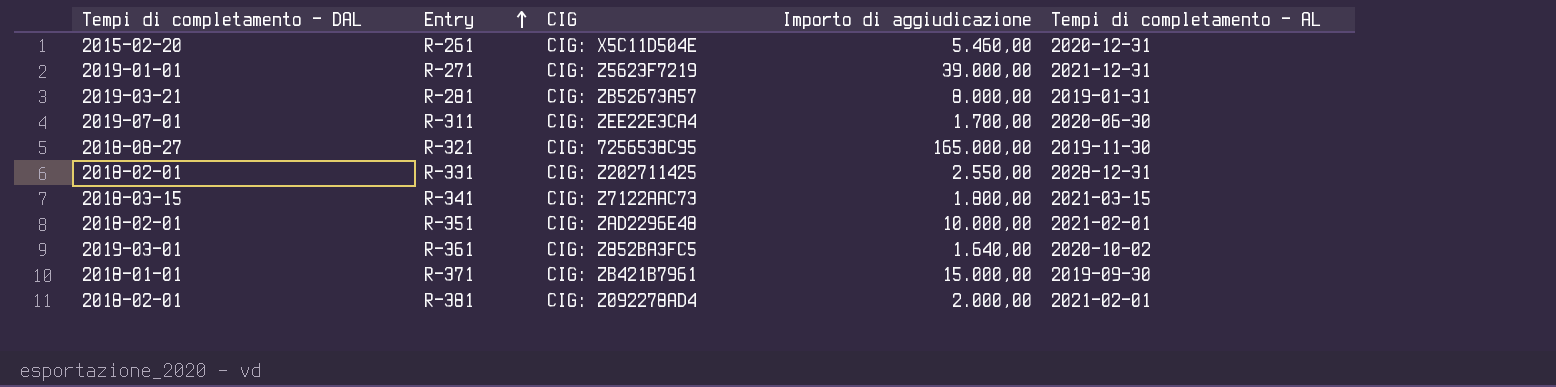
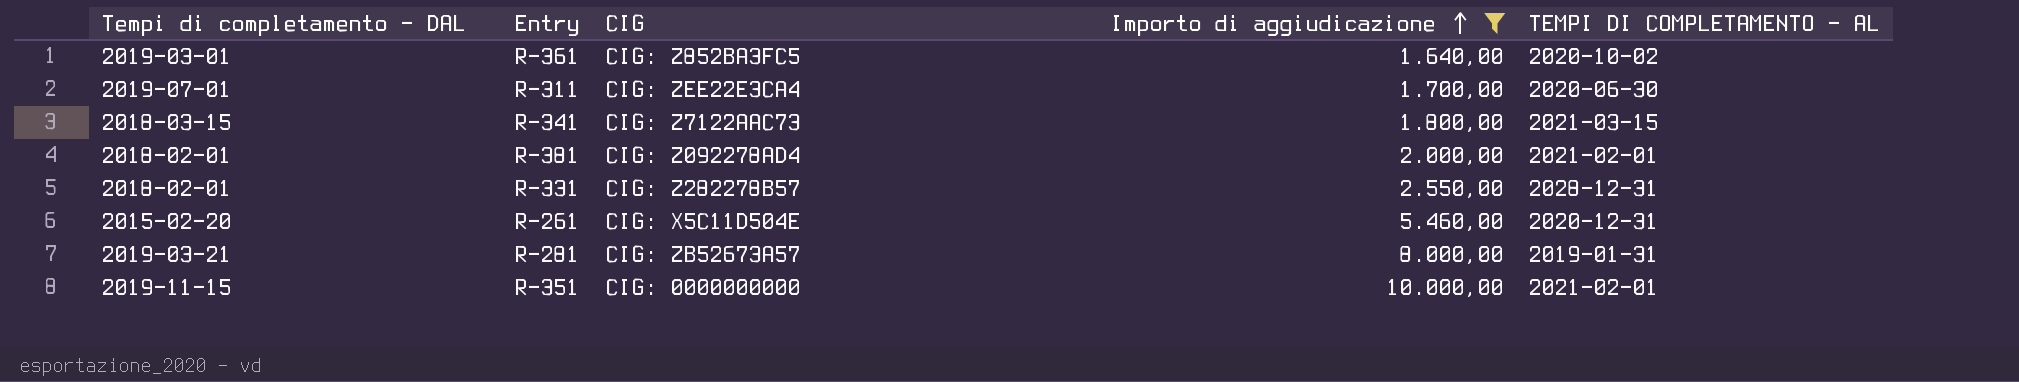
filter: none -> Importo di aggiudicazione <= 10.000,00
row order: Entry ascending -> Importo di aggiudicazione ascending
column name: Tempi di completamento - AL -> TEMPI DI COMPLETAMENTO - AL
R-331 | CIG: CIG: Z202711425 -> CIG: Z282278B57
R-351 | Tempi di completamento - DAL: 2018-02-01 -> 2019-11-15
R-351 | CIG: CIG: ZAD2296E48 -> CIG: 0000000000

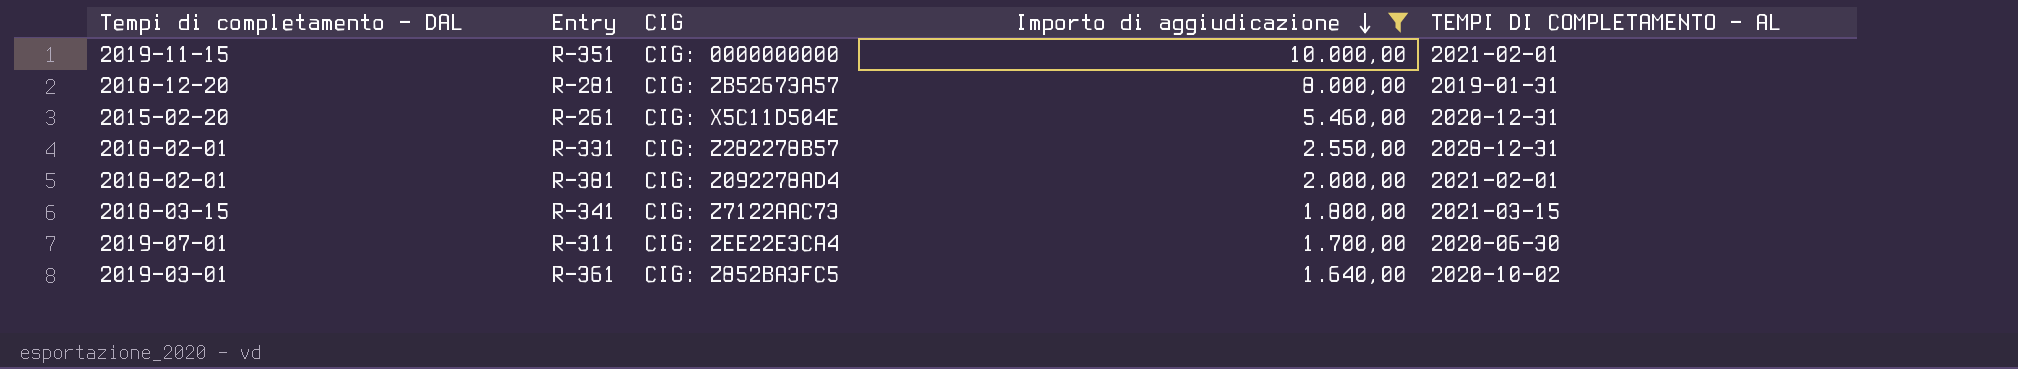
row order: Importo di aggiudicazione ascending -> Importo di aggiudicazione descending
R-281 | Tempi di completamento - DAL: 2019-03-21 -> 2018-12-20

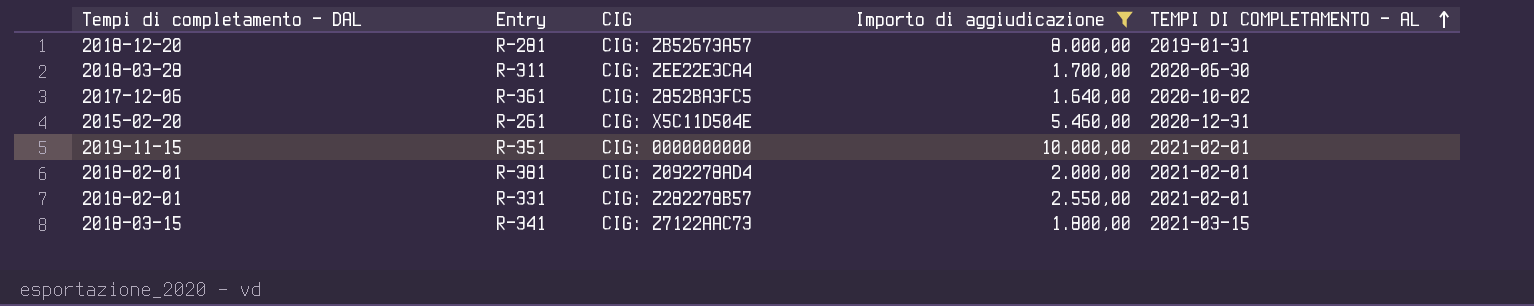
row order: Importo di aggiudicazione descending -> TEMPI DI COMPLETAMENTO - AL ascending
R-311 | Tempi di completamento - DAL: 2019-07-01 -> 2018-03-28
R-361 | Tempi di completamento - DAL: 2019-03-01 -> 2017-12-06
R-331 | TEMPI DI COMPLETAMENTO - AL: 2028-12-31 -> 2021-02-01

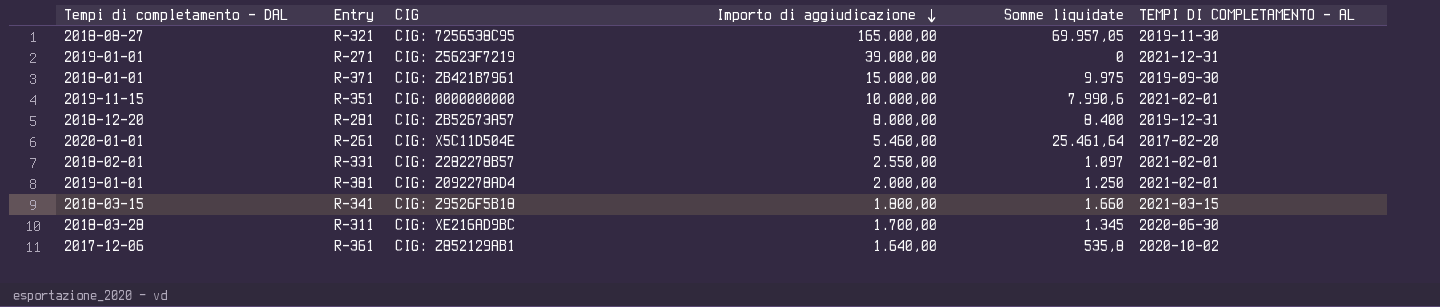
filter: Importo di aggiudicazione <= 10.000,00 -> none
row order: TEMPI DI COMPLETAMENTO - AL ascending -> Importo di aggiudicazione descending
column Somme liquidate | position: none -> 5
R-281 | TEMPI DI COMPLETAMENTO - AL: 2019-01-31 -> 2019-12-31
R-261 | Tempi di completamento - DAL: 2015-02-20 -> 2020-01-01
R-261 | TEMPI DI COMPLETAMENTO - AL: 2020-12-31 -> 2017-02-20
R-381 | Tempi di completamento - DAL: 2018-02-01 -> 2019-01-01
R-341 | CIG: CIG: Z7122AAC73 -> CIG: Z9526F5B18
R-311 | CIG: CIG: ZEE22E3CA4 -> CIG: XE216AD9BC
R-361 | CIG: CIG: Z852BA3FC5 -> CIG: Z852129AB1

